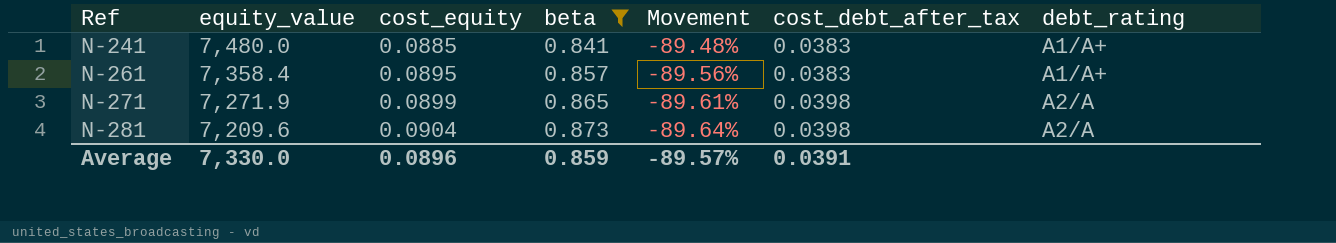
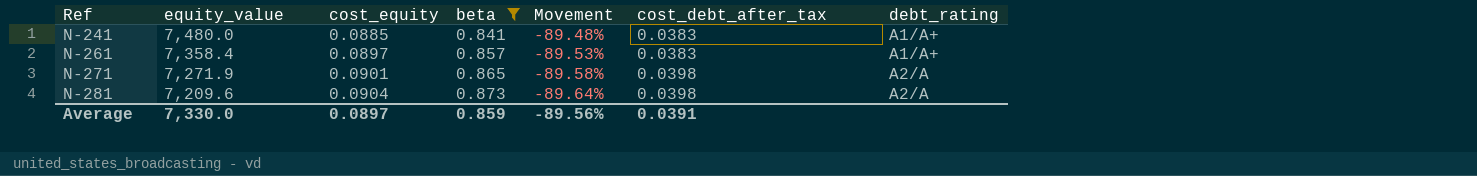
N-261 | cost_equity: 0.0895 -> 0.0897
N-261 | Movement: -89.56% -> -89.53%
N-271 | cost_equity: 0.0899 -> 0.0901
N-271 | Movement: -89.61% -> -89.58%
Average | cost_equity: 0.0896 -> 0.0897
Average | Movement: -89.57% -> -89.56%

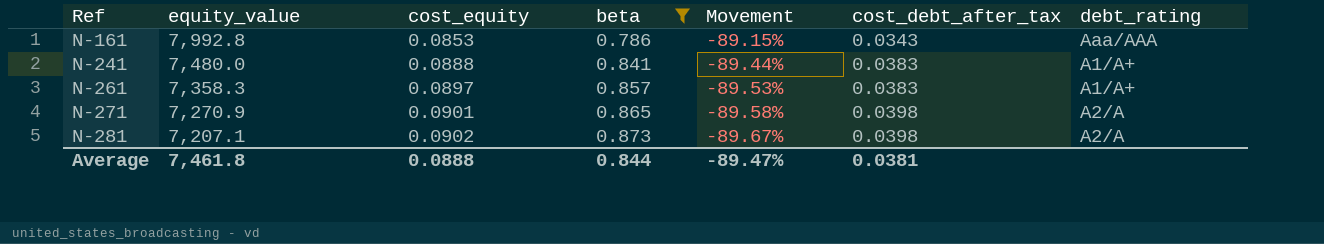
row N-161: none -> 7,992.8 | 0.0853 | 0.786 | -89.15% | 0.0343 | Aaa/AAA
N-241 | cost_equity: 0.0885 -> 0.0888
N-241 | Movement: -89.48% -> -89.44%
N-261 | equity_value: 7,358.4 -> 7,358.3
N-271 | equity_value: 7,271.9 -> 7,270.9
N-281 | equity_value: 7,209.6 -> 7,207.1
N-281 | cost_equity: 0.0904 -> 0.0902
N-281 | Movement: -89.64% -> -89.67%
Average | equity_value: 7,330.0 -> 7,461.8
Average | cost_equity: 0.0897 -> 0.0888
Average | beta: 0.859 -> 0.844
Average | Movement: -89.56% -> -89.47%
Average | cost_debt_after_tax: 0.0391 -> 0.0381

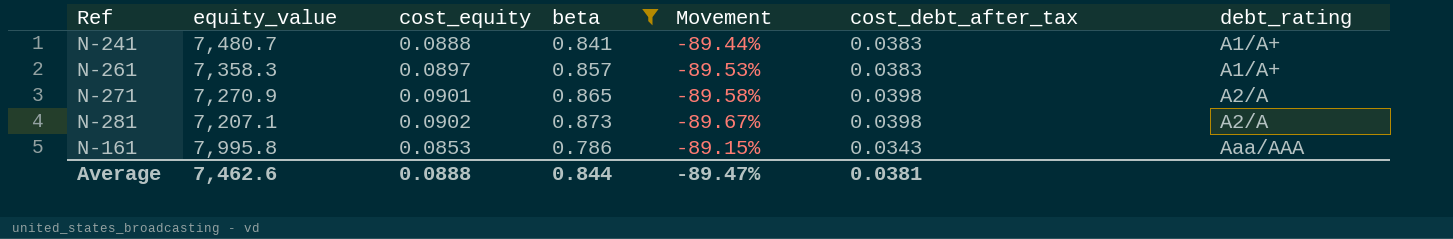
row order: Ref ascending -> debt_rating ascending
N-241 | equity_value: 7,480.0 -> 7,480.7
N-161 | equity_value: 7,992.8 -> 7,995.8
Average | equity_value: 7,461.8 -> 7,462.6

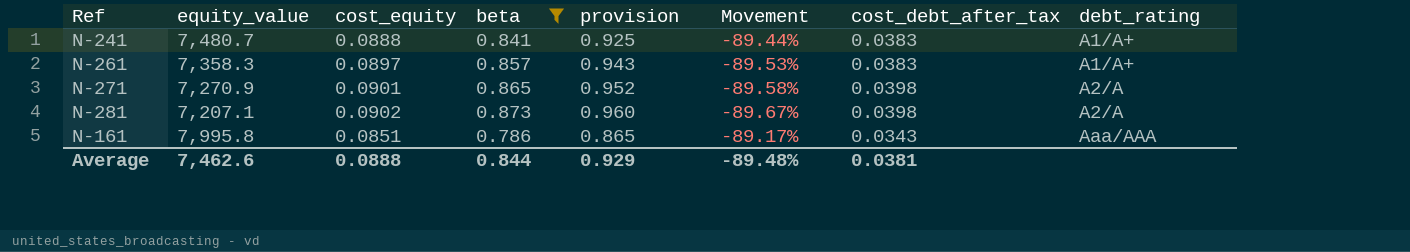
column provision | formula: none -> [beta] * 1.1
N-161 | cost_equity: 0.0853 -> 0.0851
N-161 | Movement: -89.15% -> -89.17%
Average | Movement: -89.47% -> -89.48%

